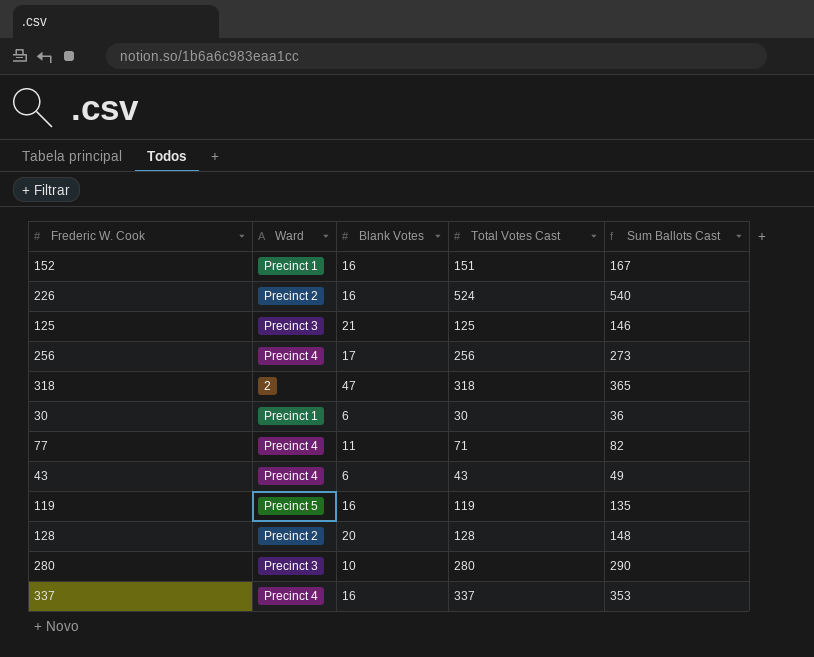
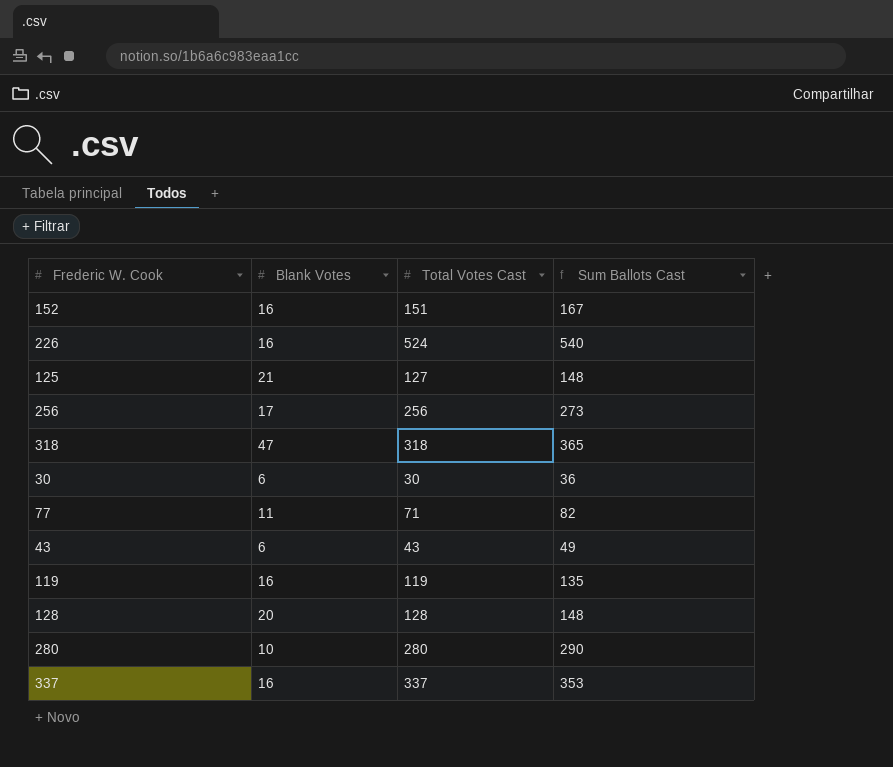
column Ward | position: 2 -> none
125 | Total Votes Cast: 125 -> 127
125 | Sum Ballots Cast: 146 -> 148

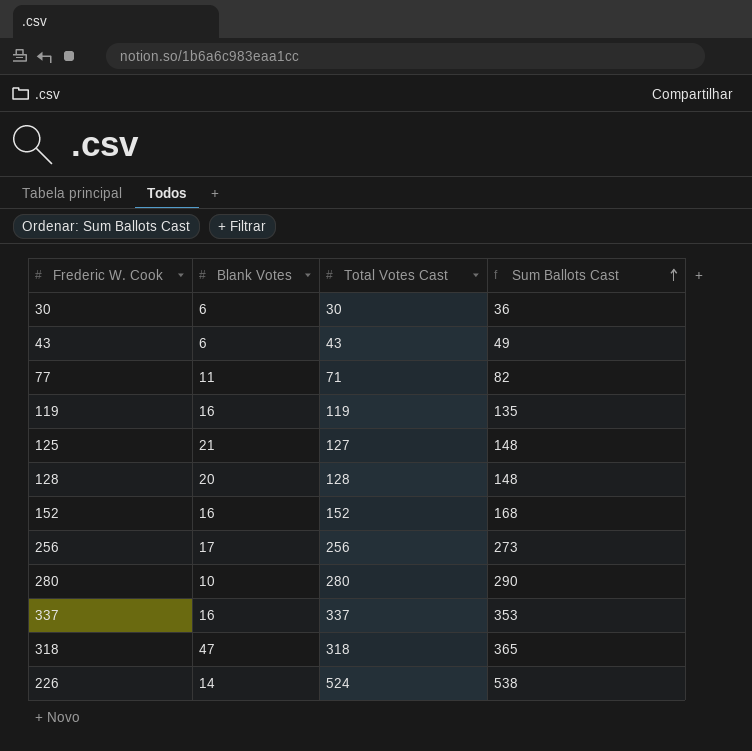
row order: none -> Sum Ballots Cast ascending
152 | Total Votes Cast: 151 -> 152
152 | Sum Ballots Cast: 167 -> 168
226 | Blank Votes: 16 -> 14
226 | Sum Ballots Cast: 540 -> 538

